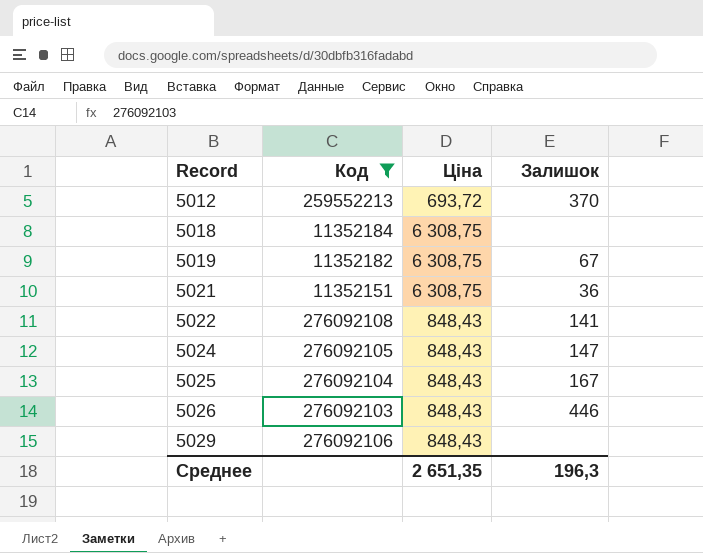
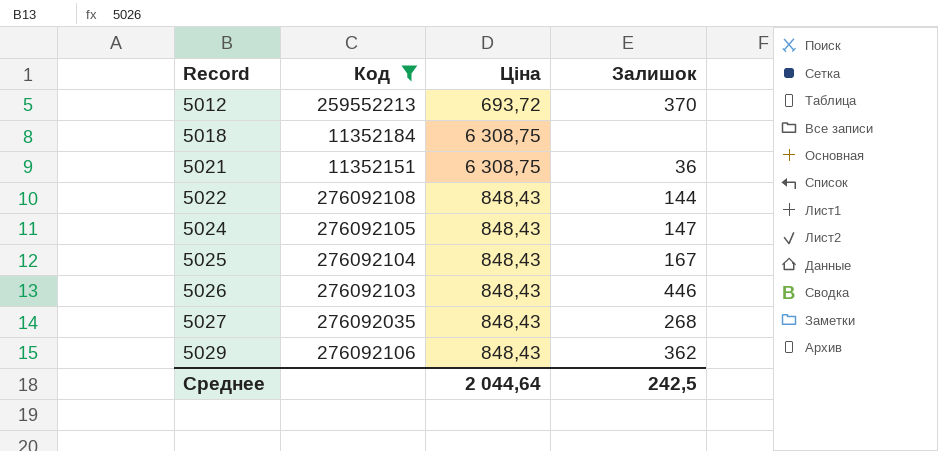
row 5019: 11352182 | 6 308,75 | 67 -> none
5022 | Залишок: 141 -> 144
row 5027: none -> 276092035 | 848,43 | 268
5029 | Залишок: none -> 362
Среднее | Ціна: 2 651,35 -> 2 044,64
Среднее | Залишок: 196,3 -> 242,5

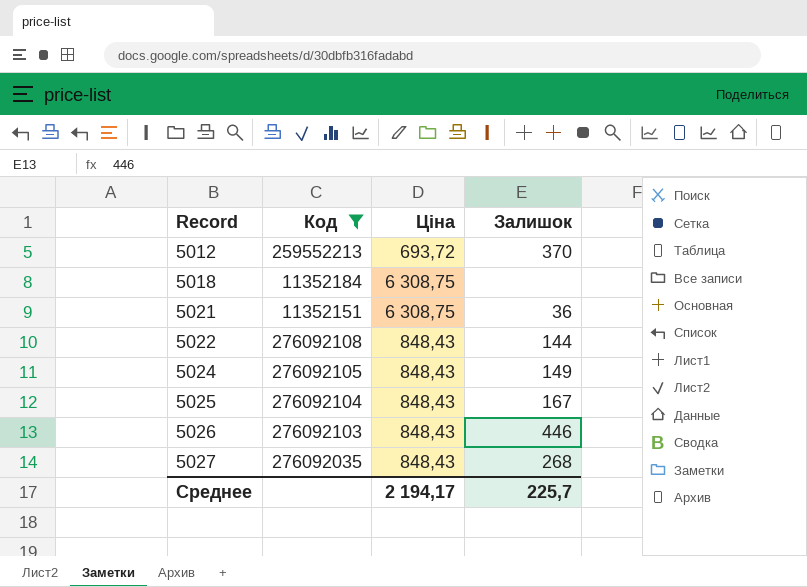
row 5029: 276092106 | 848,43 | 362 -> none
5024 | Залишок: 147 -> 149
Среднее | Ціна: 2 044,64 -> 2 194,17
Среднее | Залишок: 242,5 -> 225,7

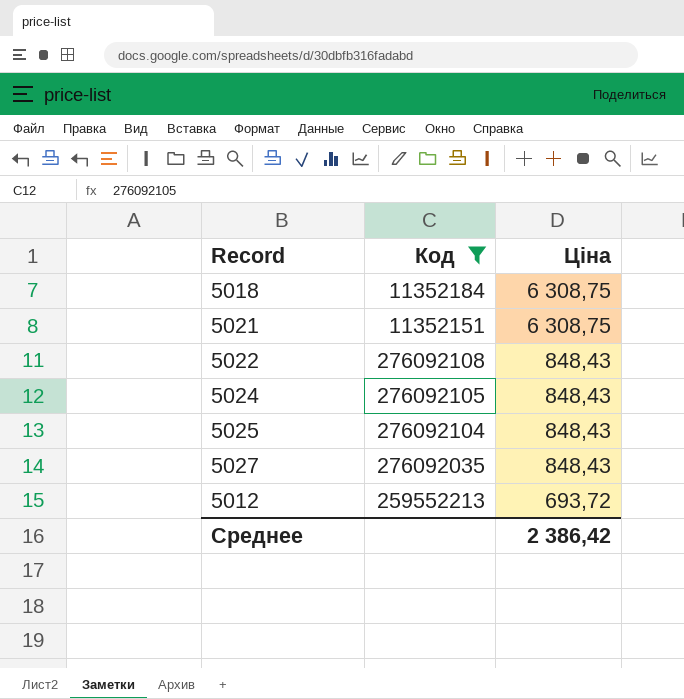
row order: Record ascending -> Ціна descending
column Залишок | position: 4 -> none
row 5026: 276092103 | 848,43 | 446 -> none
Среднее | Ціна: 2 194,17 -> 2 386,42

